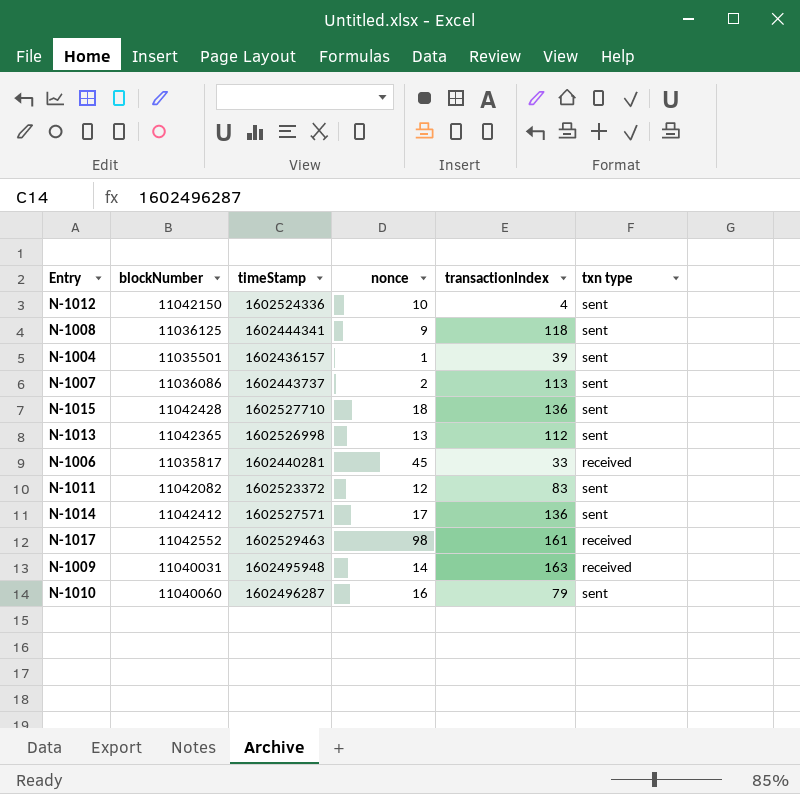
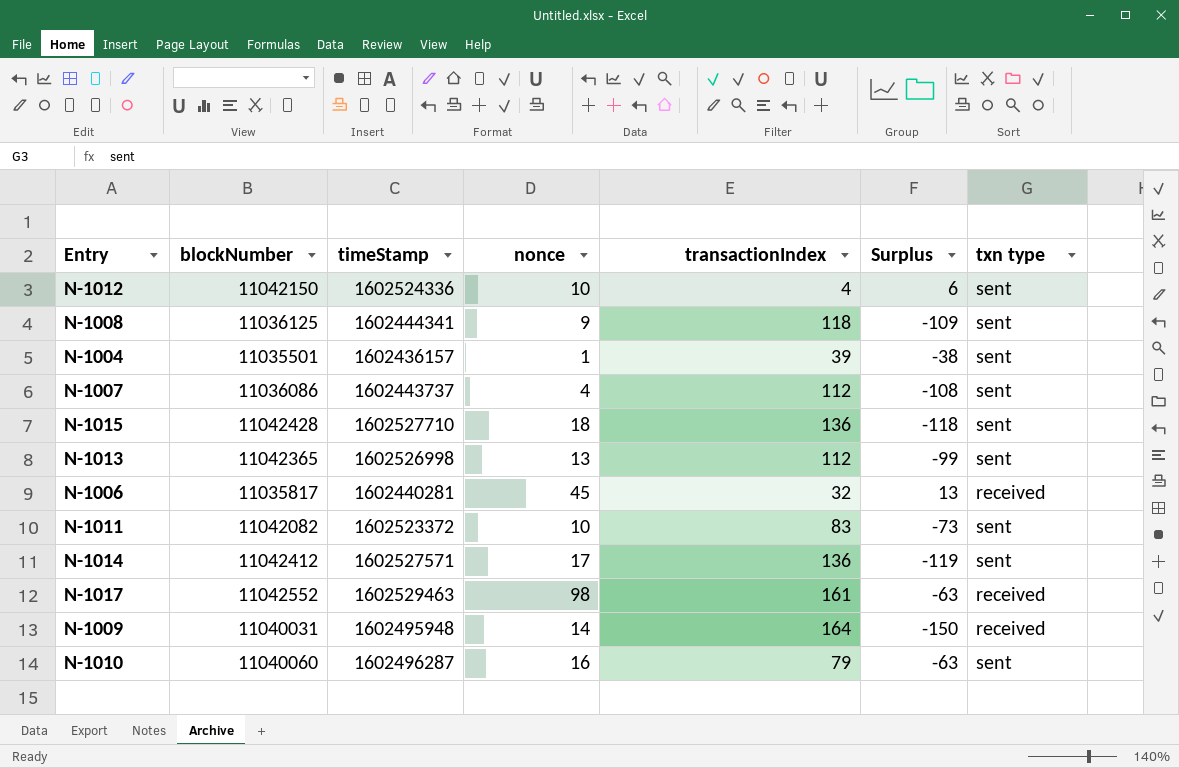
column Surplus | formula: none -> [nonce] - [transactionIndex]
N-1007 | nonce: 2 -> 4
N-1007 | transactionIndex: 113 -> 112
N-1006 | transactionIndex: 33 -> 32
N-1011 | nonce: 12 -> 10
N-1009 | transactionIndex: 163 -> 164

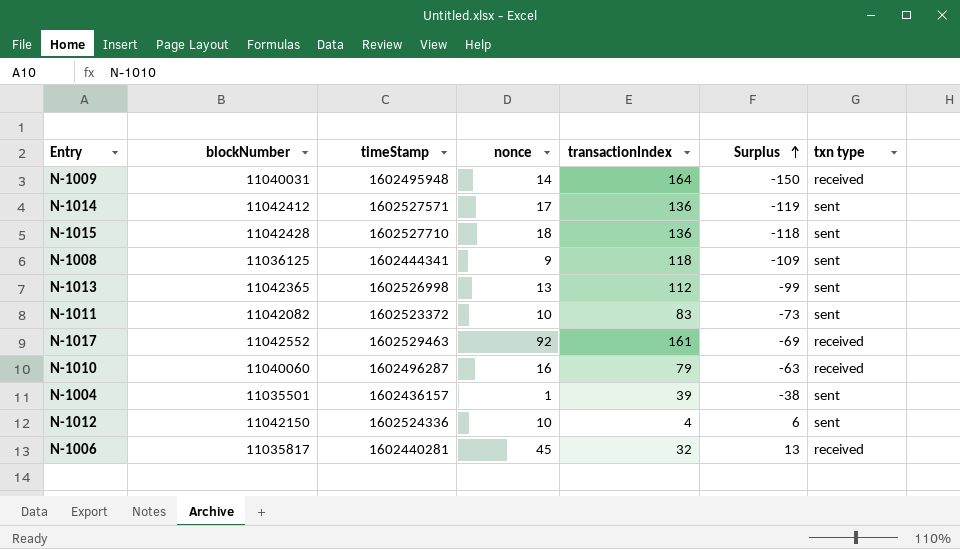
row order: none -> Surplus ascending
row N-1007: 11036086 | 1602443737 | 4 | 112 | -108 | sent -> none
N-1017 | nonce: 98 -> 92
N-1017 | Surplus: -63 -> -69
N-1010 | txn type: sent -> received

